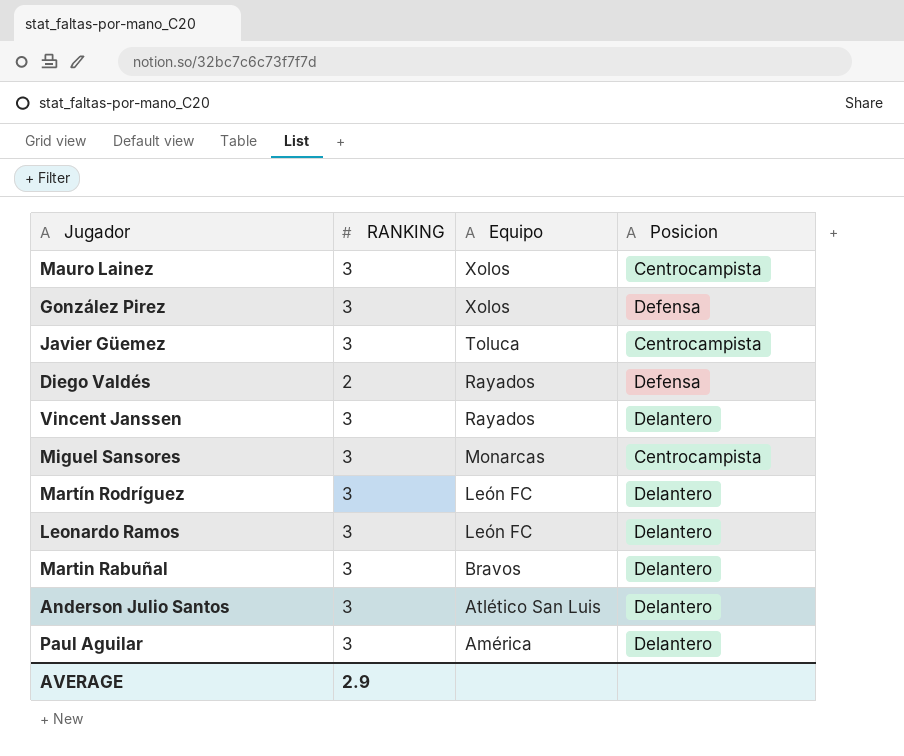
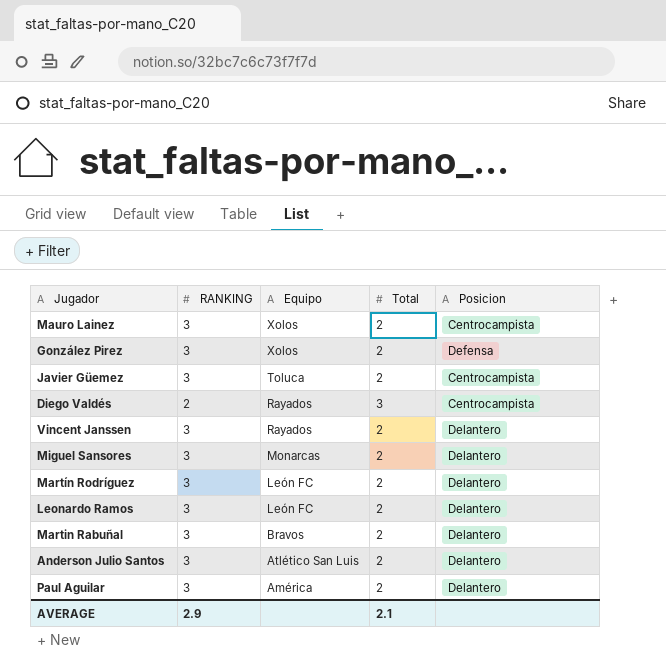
column Total | position: none -> 4
Diego Valdés | Posicion: Defensa -> Centrocampista
Miguel Sansores | Posicion: Centrocampista -> Delantero

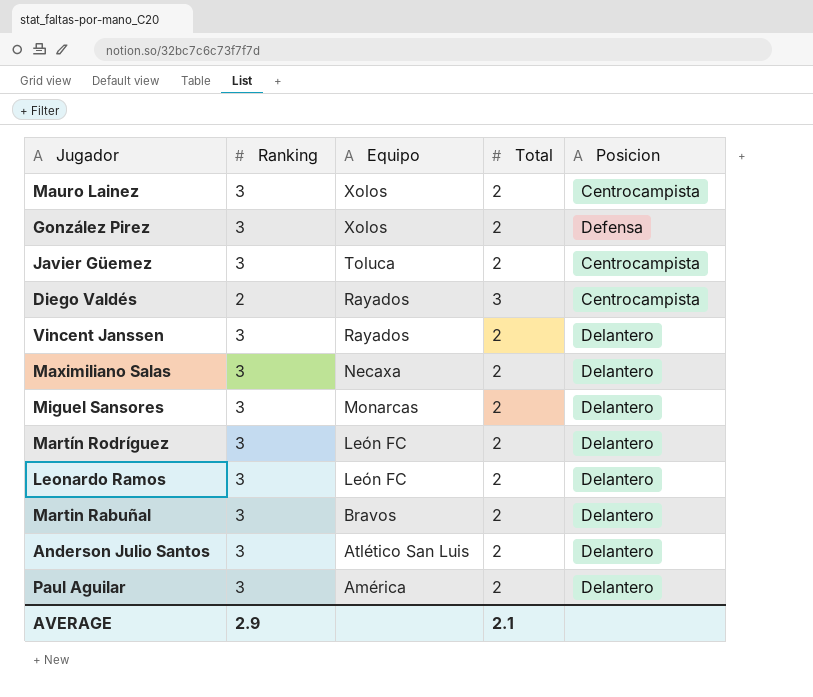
column name: RANKING -> Ranking
row Maximiliano Salas: none -> 3 | Necaxa | 2 | Delantero

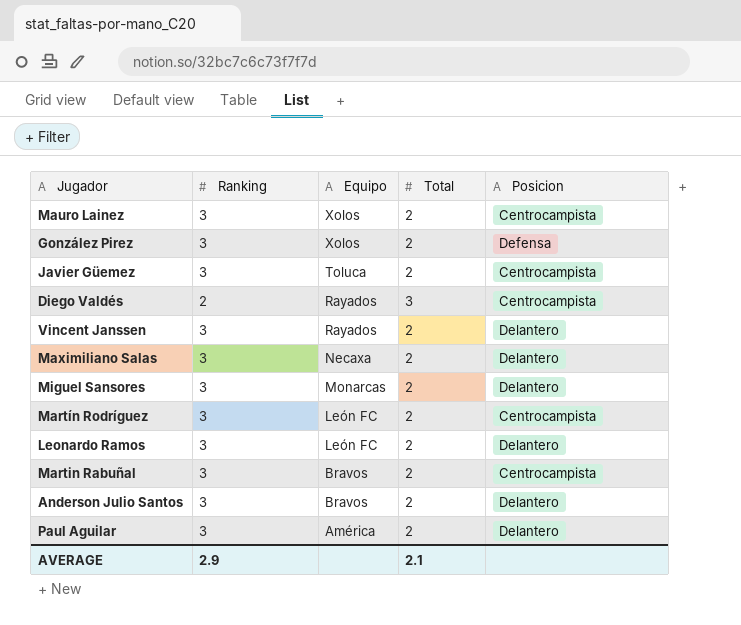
Martín Rodríguez | Posicion: Delantero -> Centrocampista
Martin Rabuñal | Posicion: Delantero -> Centrocampista
Anderson Julio Santos | Equipo: Atlético San Luis -> Bravos

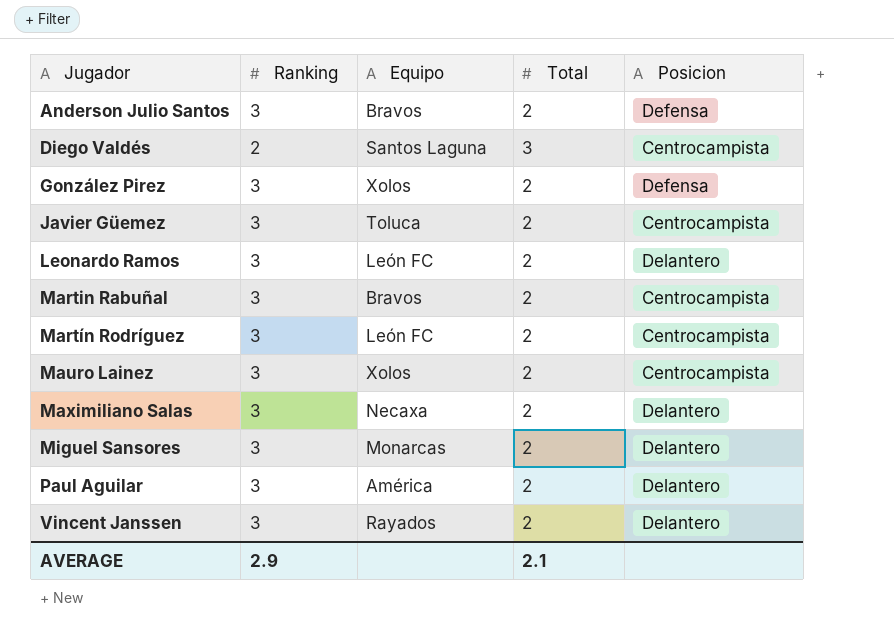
row order: Equipo descending -> Jugador ascending
Anderson Julio Santos | Posicion: Delantero -> Defensa
Diego Valdés | Equipo: Rayados -> Santos Laguna

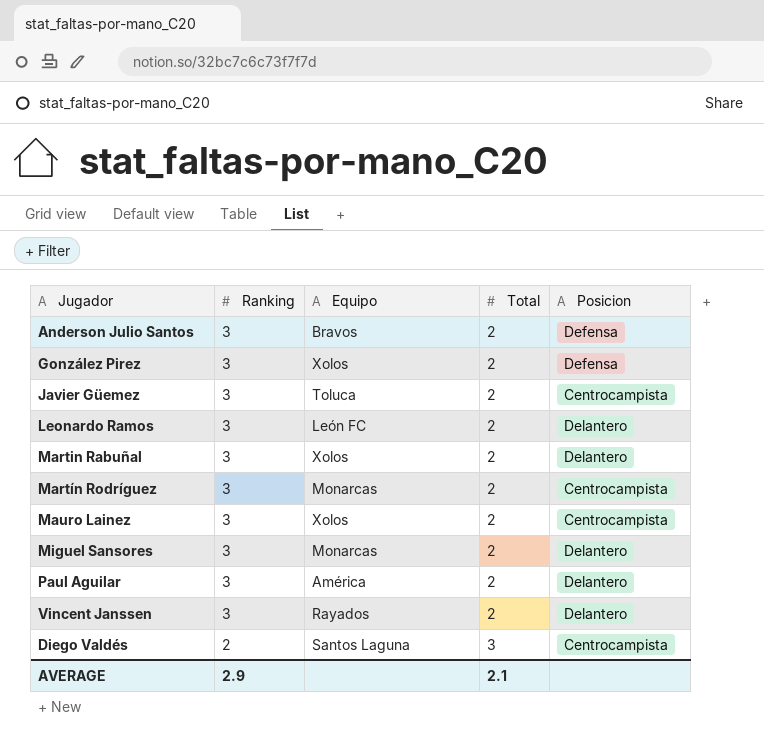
row order: Jugador ascending -> Ranking descending
row Maximiliano Salas: 3 | Necaxa | 2 | Delantero -> none
Martin Rabuñal | Equipo: Bravos -> Xolos
Martin Rabuñal | Posicion: Centrocampista -> Delantero
Martín Rodríguez | Equipo: León FC -> Monarcas

